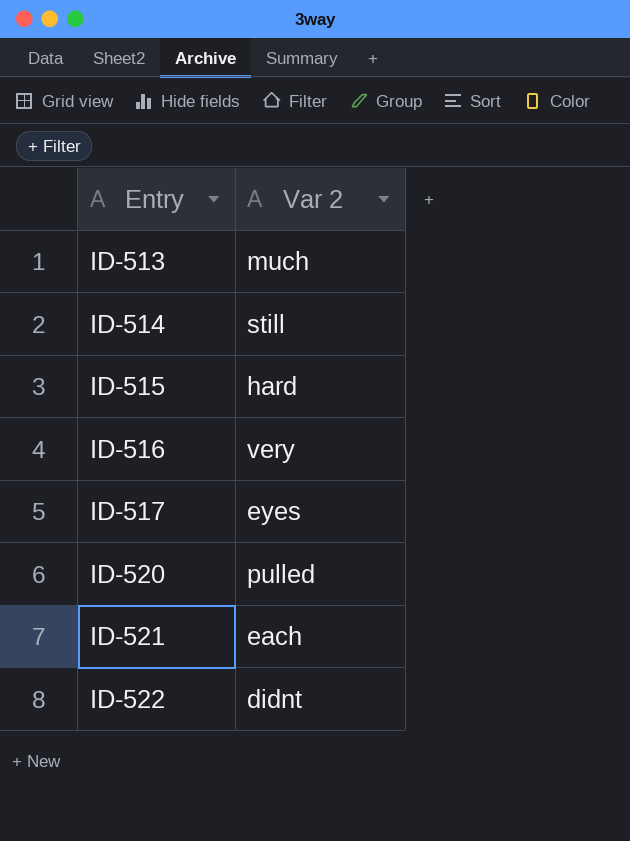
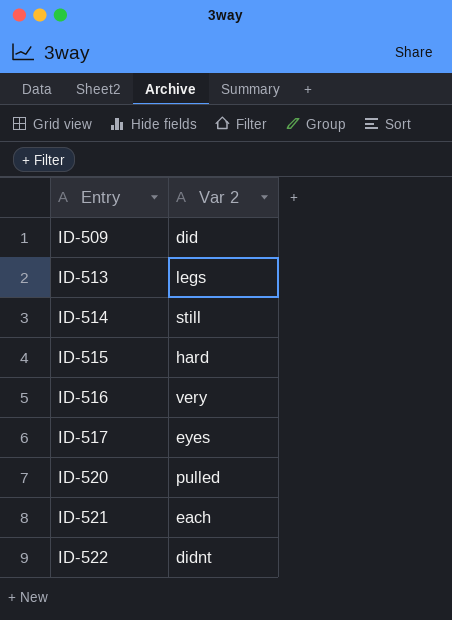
row ID-509: none -> did
ID-513 | Var 2: much -> legs

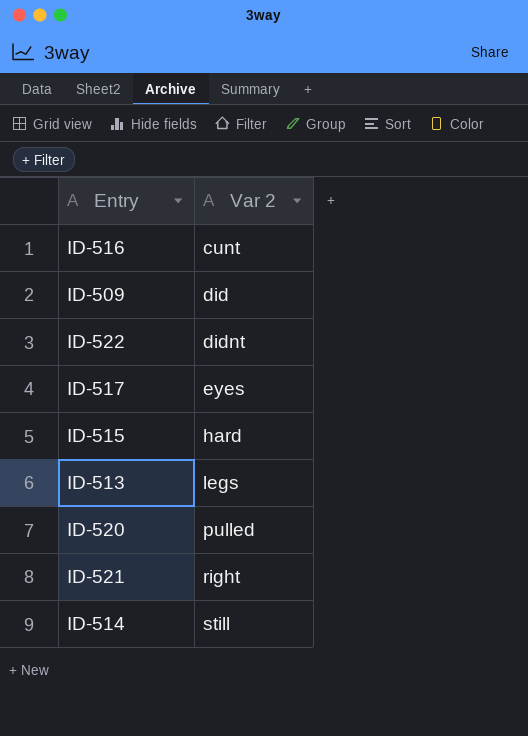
row order: Entry ascending -> Var 2 ascending
ID-516 | Var 2: very -> cunt
ID-521 | Var 2: each -> right

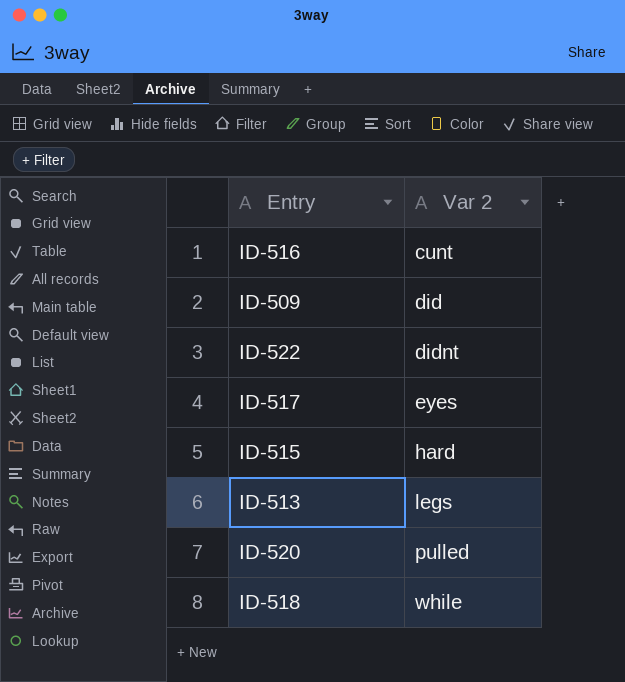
row ID-521: right -> none
row ID-514: still -> none
row ID-518: none -> while

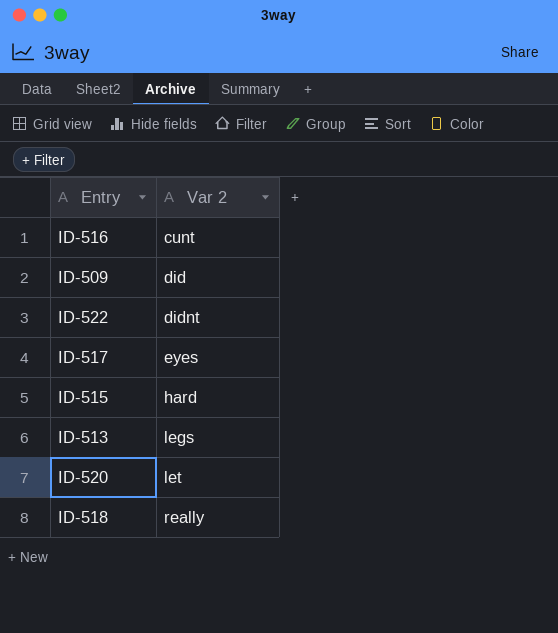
ID-520 | Var 2: pulled -> let
ID-518 | Var 2: while -> really

